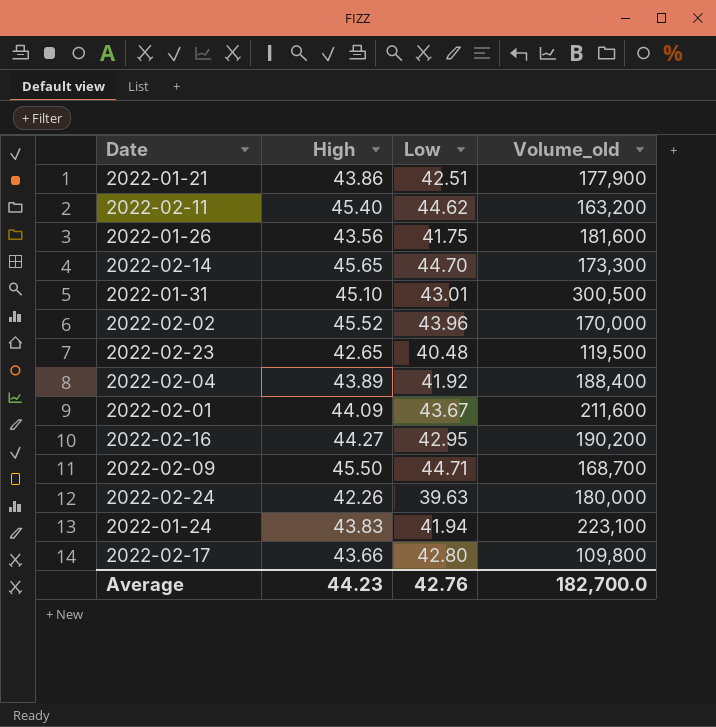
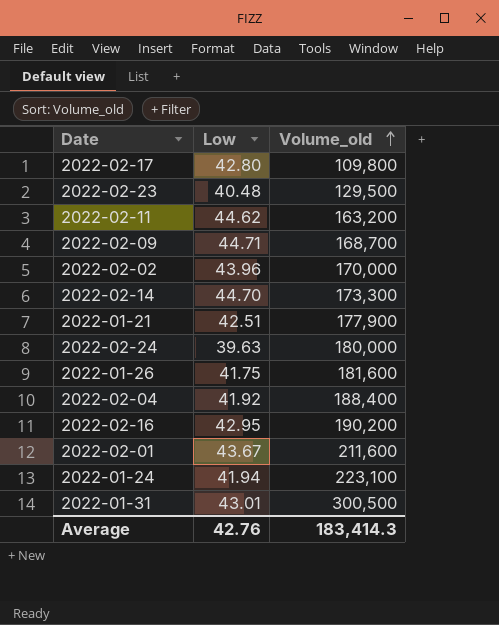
row order: none -> Volume_old ascending
column High | position: 2 -> none
2022-02-23 | Volume_old: 119,500 -> 129,500
Average | Volume_old: 182,700.0 -> 183,414.3

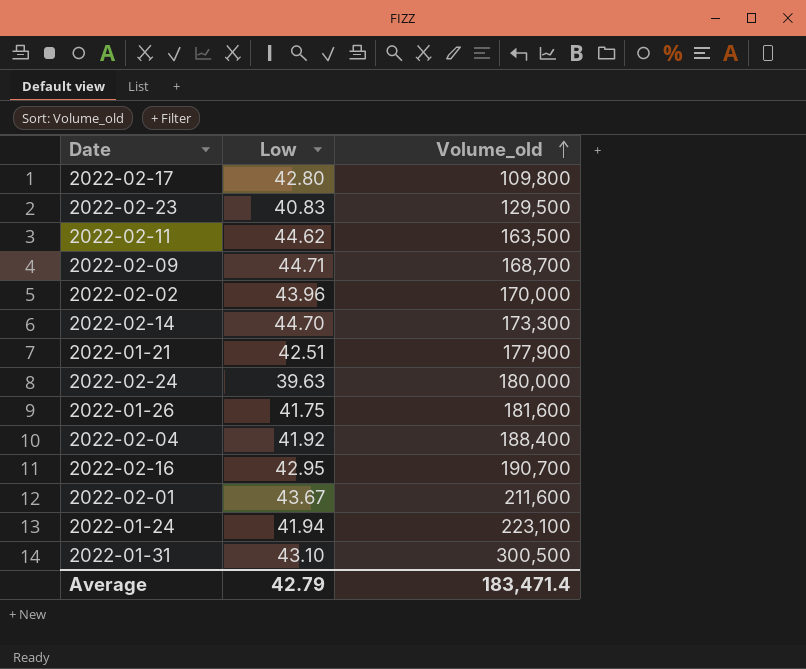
2022-02-23 | Low: 40.48 -> 40.83
2022-02-11 | Volume_old: 163,200 -> 163,500
2022-02-16 | Volume_old: 190,200 -> 190,700
2022-01-31 | Low: 43.01 -> 43.10
Average | Low: 42.76 -> 42.79
Average | Volume_old: 183,414.3 -> 183,471.4

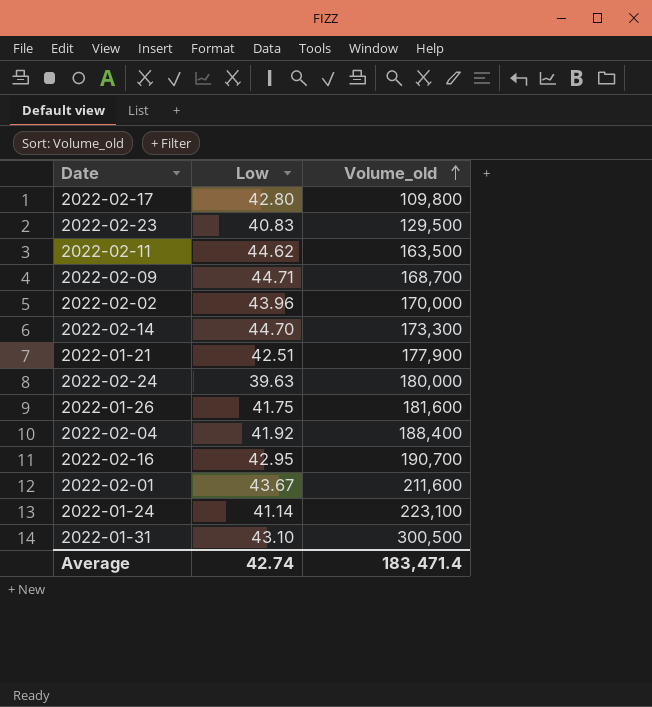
2022-01-24 | Low: 41.94 -> 41.14
Average | Low: 42.79 -> 42.74

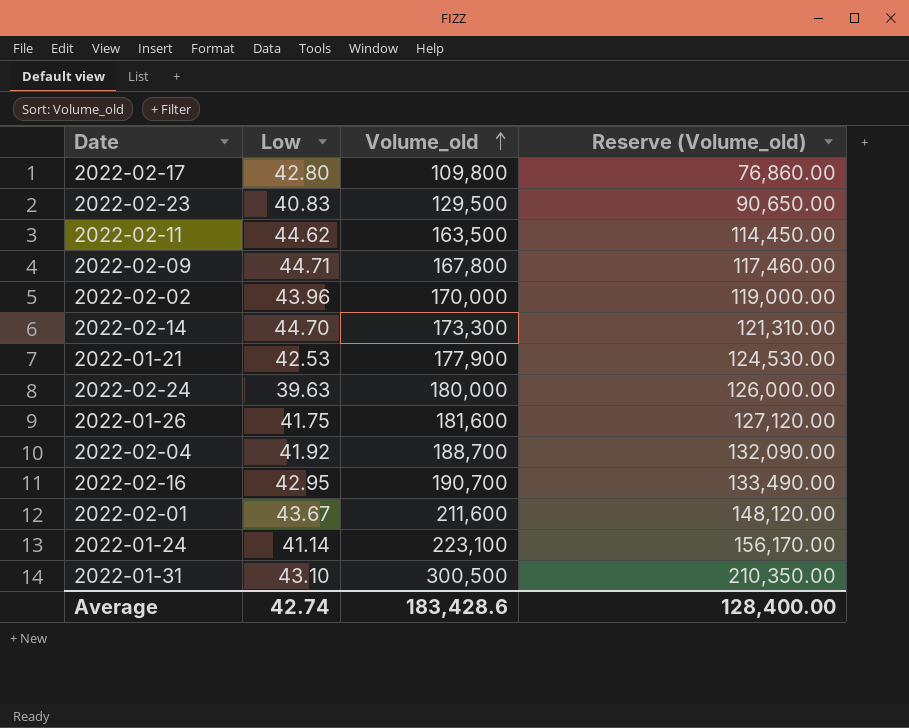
column Reserve (Volume_old) | formula: none -> [Volume_old] * 0.7
2022-02-09 | Volume_old: 168,700 -> 167,800
2022-01-21 | Low: 42.51 -> 42.53
2022-02-04 | Volume_old: 188,400 -> 188,700
Average | Volume_old: 183,471.4 -> 183,428.6

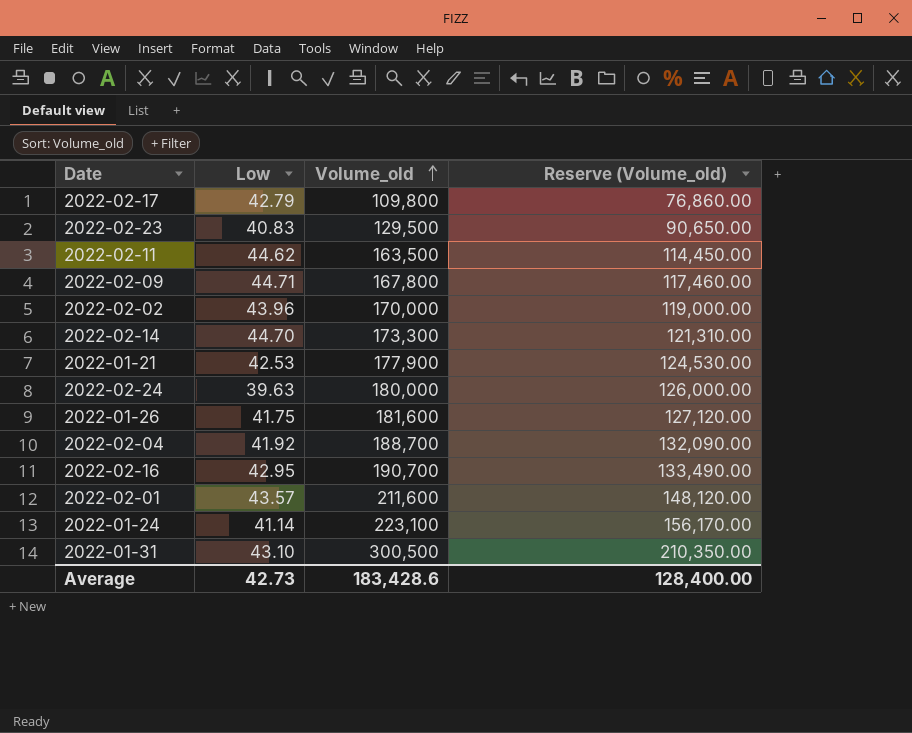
2022-02-17 | Low: 42.80 -> 42.79
2022-02-01 | Low: 43.67 -> 43.57
Average | Low: 42.74 -> 42.73

